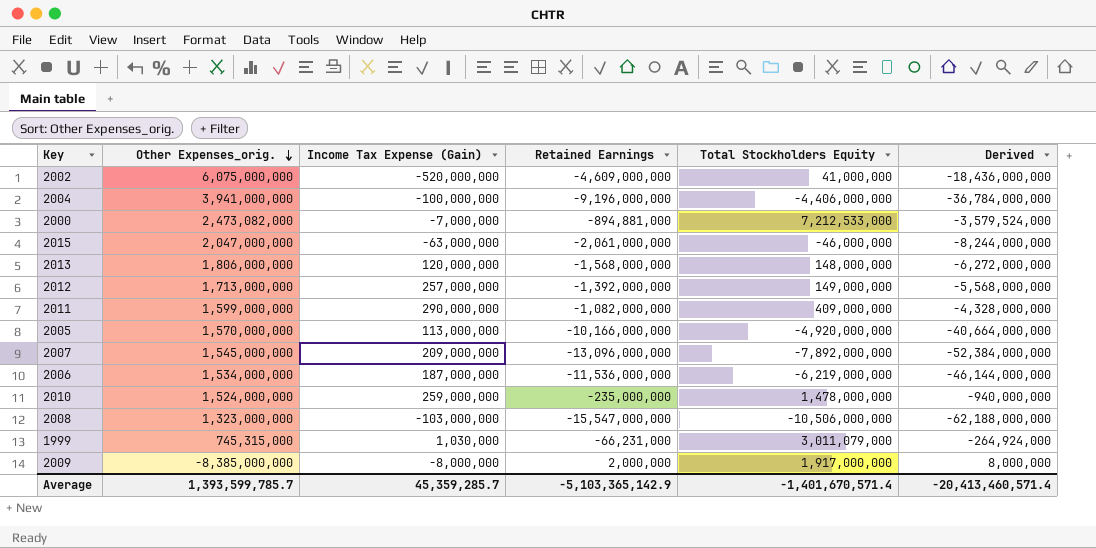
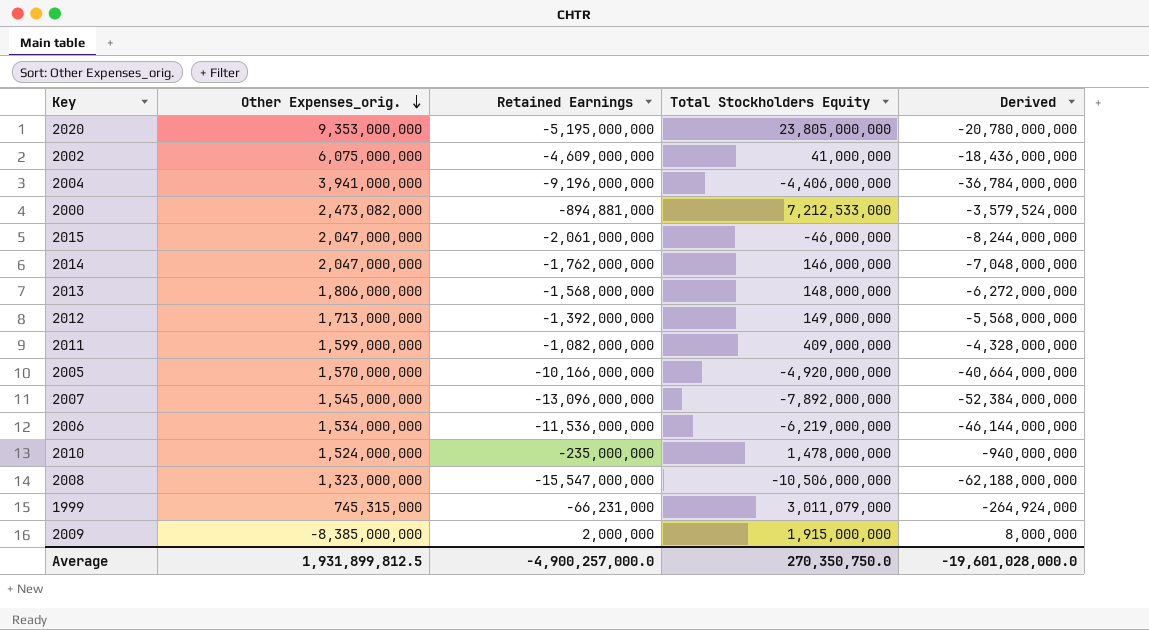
column Income Tax Expense (Gain) | position: 3 -> none
row 2020: none -> 9,353,000,000 | -5,195,000,000 | 23,805,000,000 | -20,780,000,000
row 2014: none -> 2,047,000,000 | -1,762,000,000 | 146,000,000 | -7,048,000,000
2009 | Total Stockholders Equity: 1,917,000,000 -> 1,915,000,000
Average | Other Expenses_orig.: 1,393,599,785.7 -> 1,931,899,812.5
Average | Retained Earnings: -5,103,365,142.9 -> -4,900,257,000.0
Average | Total Stockholders Equity: -1,401,670,571.4 -> 270,350,750.0
Average | Derived: -20,413,460,571.4 -> -19,601,028,000.0

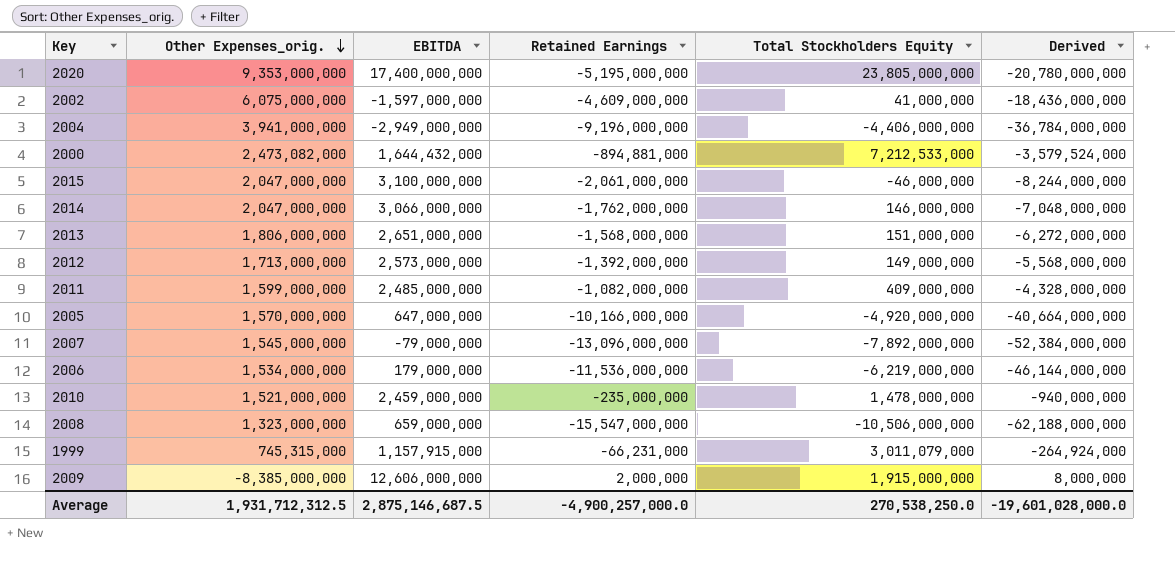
column EBITDA | position: none -> 3
2013 | Total Stockholders Equity: 148,000,000 -> 151,000,000
2010 | Other Expenses_orig.: 1,524,000,000 -> 1,521,000,000
Average | Other Expenses_orig.: 1,931,899,812.5 -> 1,931,712,312.5
Average | Total Stockholders Equity: 270,350,750.0 -> 270,538,250.0

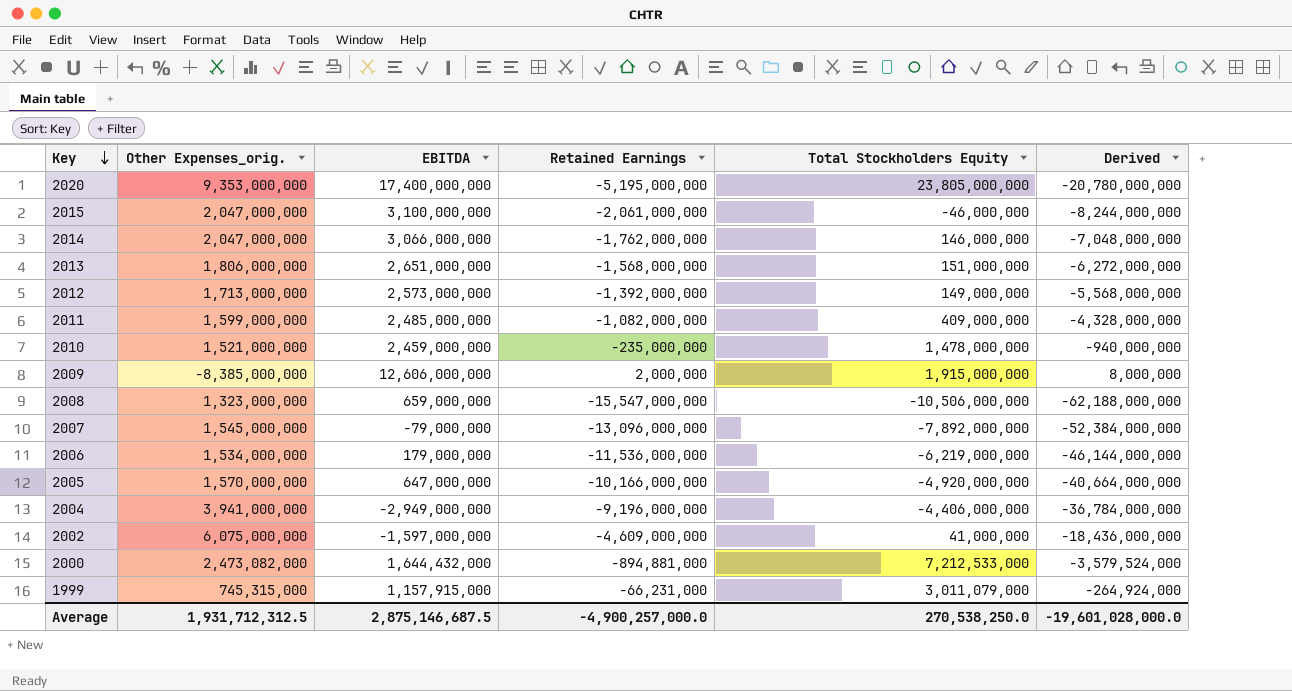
row order: Other Expenses_orig. descending -> Key descending

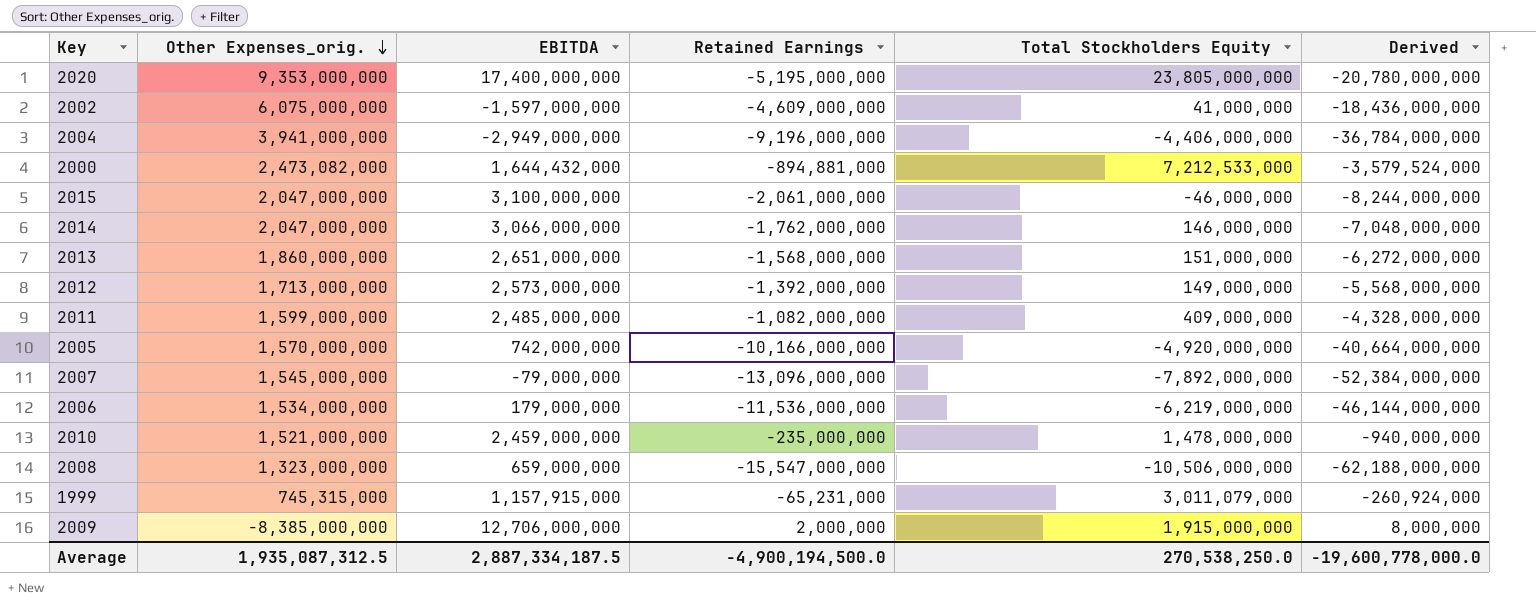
row order: Key descending -> Other Expenses_orig. descending
2013 | Other Expenses_orig.: 1,806,000,000 -> 1,860,000,000
2005 | EBITDA: 647,000,000 -> 742,000,000
1999 | Retained Earnings: -66,231,000 -> -65,231,000
1999 | Derived: -264,924,000 -> -260,924,000
2009 | EBITDA: 12,606,000,000 -> 12,706,000,000
Average | Other Expenses_orig.: 1,931,712,312.5 -> 1,935,087,312.5
Average | EBITDA: 2,875,146,687.5 -> 2,887,334,187.5
Average | Retained Earnings: -4,900,257,000.0 -> -4,900,194,500.0
Average | Derived: -19,601,028,000.0 -> -19,600,778,000.0

